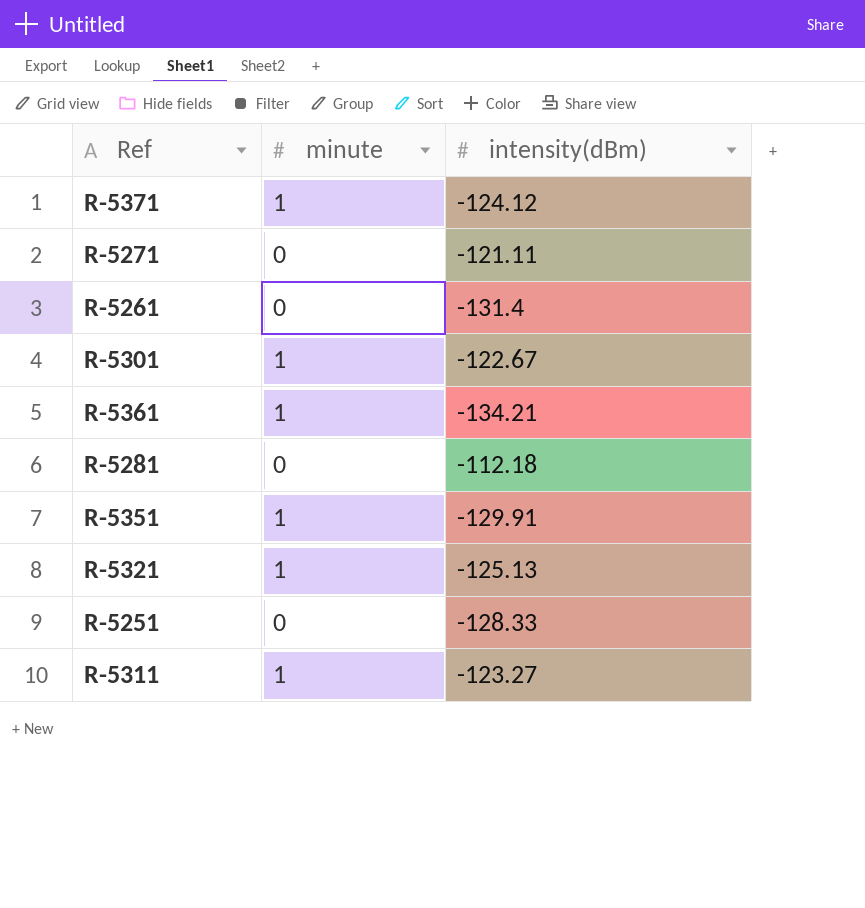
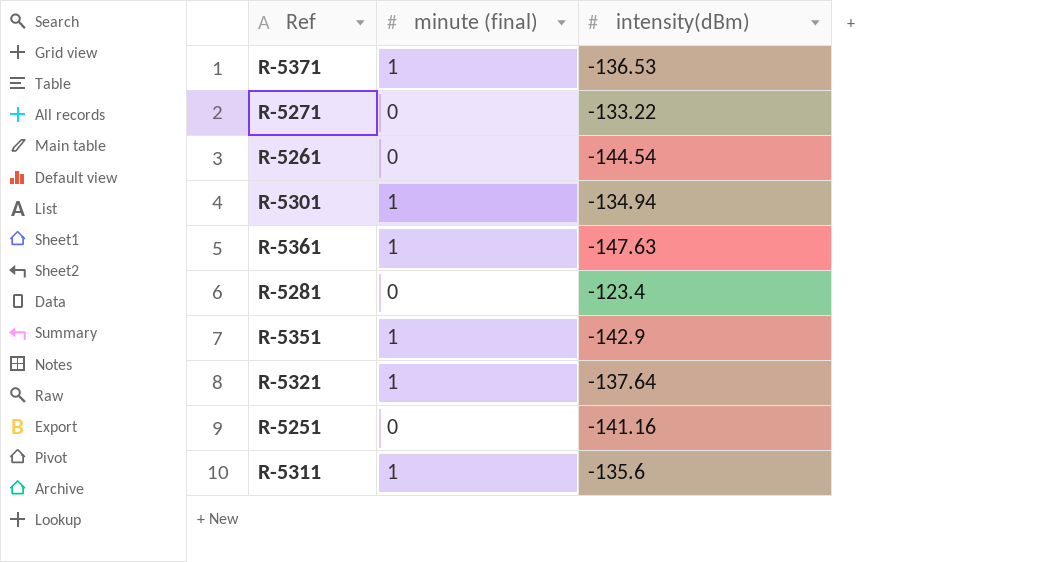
column name: minute -> minute (final)
R-5371 | intensity(dBm): -124.12 -> -136.53
R-5271 | intensity(dBm): -121.11 -> -133.22
R-5261 | intensity(dBm): -131.4 -> -144.54
R-5301 | intensity(dBm): -122.67 -> -134.94
R-5361 | intensity(dBm): -134.21 -> -147.63
R-5281 | intensity(dBm): -112.18 -> -123.4
R-5351 | intensity(dBm): -129.91 -> -142.9
R-5321 | intensity(dBm): -125.13 -> -137.64
R-5251 | intensity(dBm): -128.33 -> -141.16
R-5311 | intensity(dBm): -123.27 -> -135.6

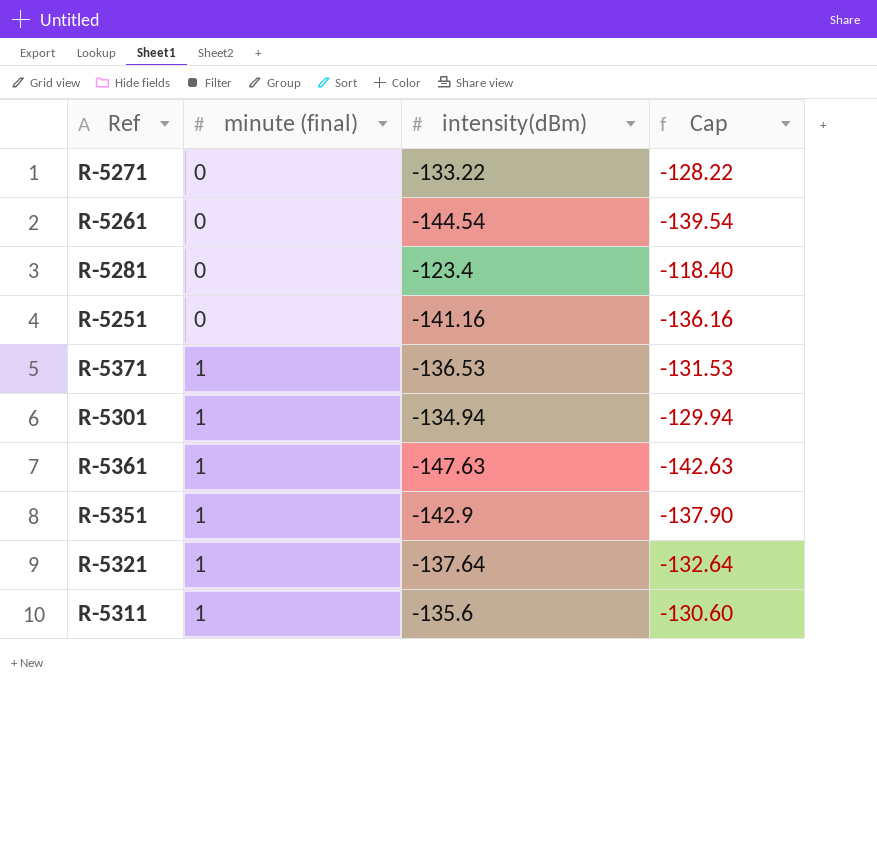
row order: none -> minute (final) ascending
column Cap | formula: none -> [intensity(dBm)] + 5

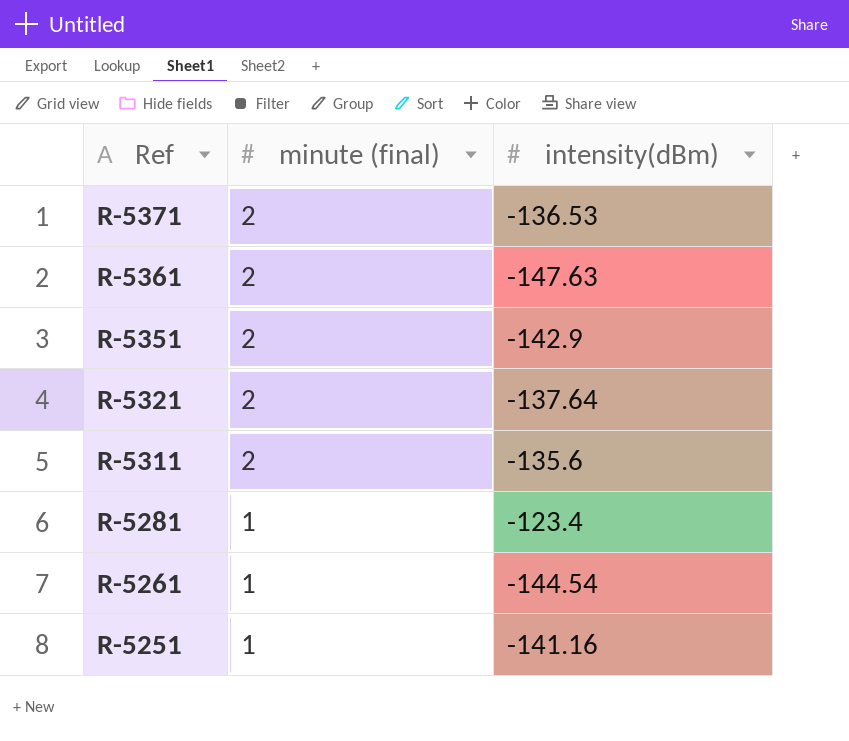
row order: minute (final) ascending -> Ref descending
column Cap | formula: [intensity(dBm)] + 5 -> none
row R-5271: 0 | -133.22 | -128.22 -> none
row R-5301: 1 | -134.94 | -129.94 -> none
R-5371 | minute (final): 1 -> 2
R-5361 | minute (final): 1 -> 2
R-5351 | minute (final): 1 -> 2
R-5321 | minute (final): 1 -> 2
R-5311 | minute (final): 1 -> 2
R-5281 | minute (final): 0 -> 1
R-5261 | minute (final): 0 -> 1
R-5251 | minute (final): 0 -> 1

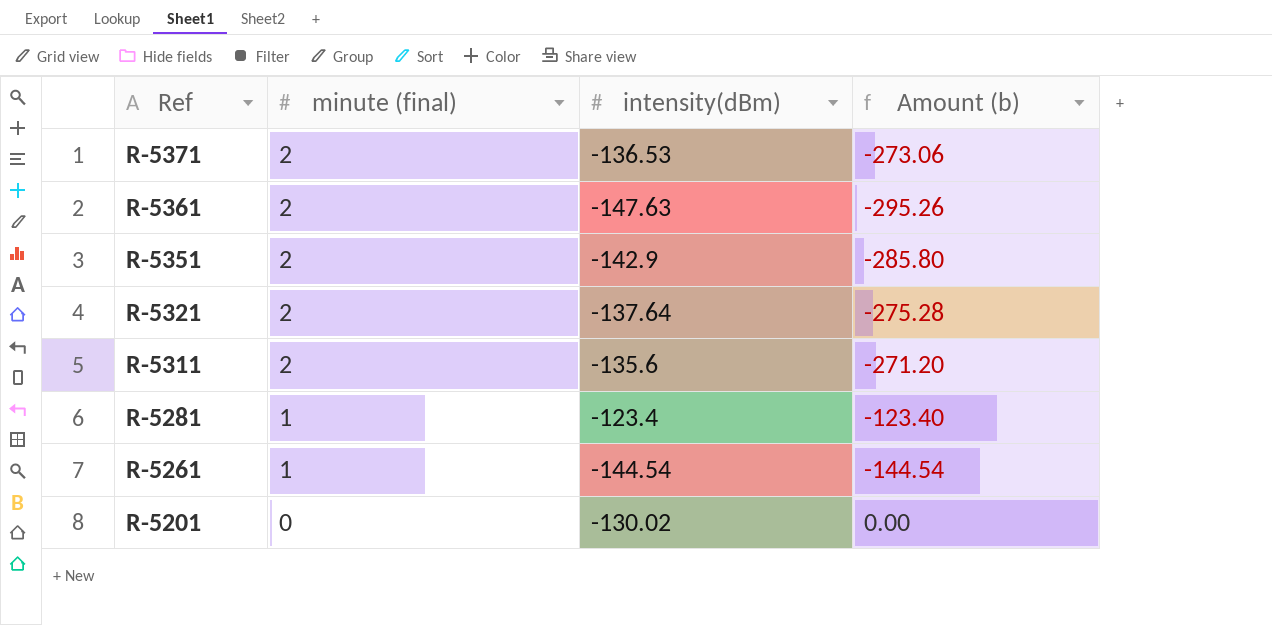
column Amount (b) | formula: none -> [minute (final)] * [intensity(dBm)]
row R-5251: 1 | -141.16 -> none
row R-5201: none -> 0 | -130.02 | 0.00

